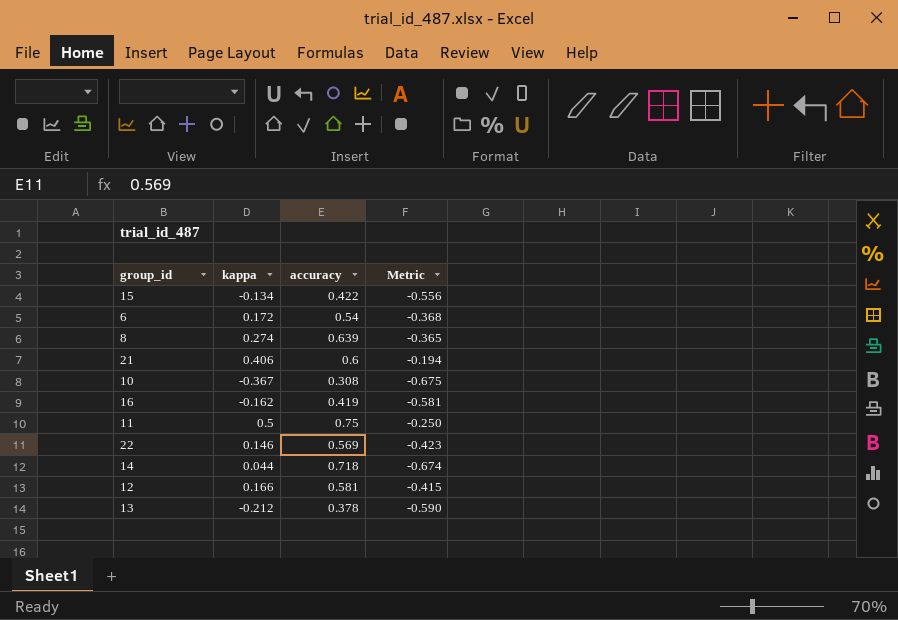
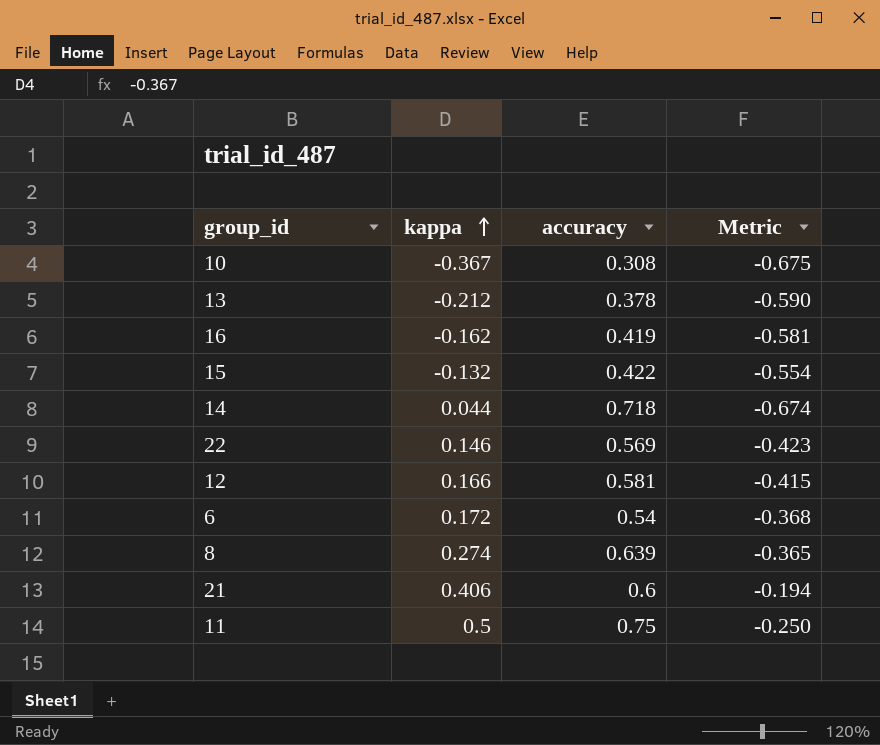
row order: none -> kappa ascending
15 | kappa: -0.134 -> -0.132
15 | Metric: -0.556 -> -0.554

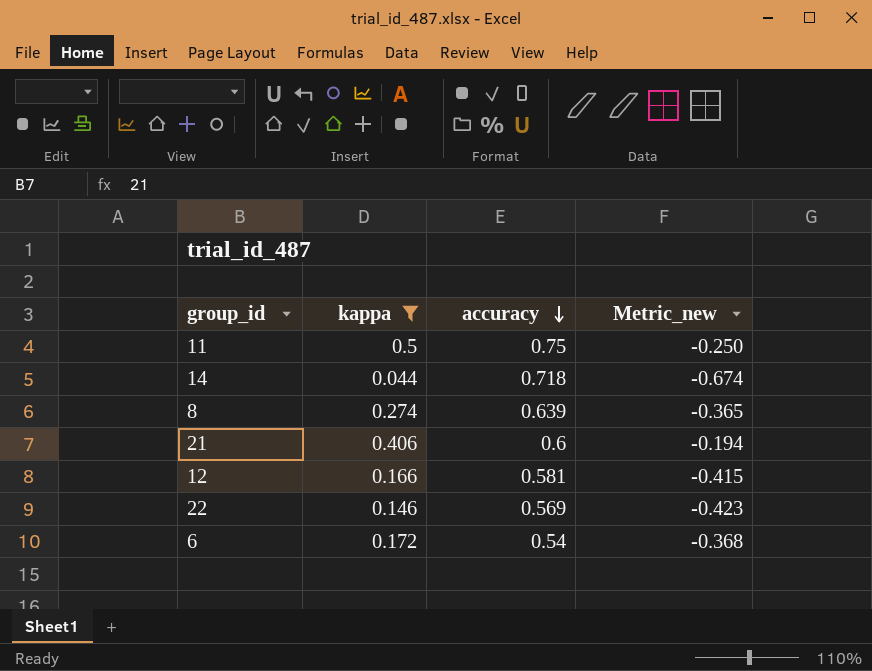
filter: none -> kappa >= 0.044
row order: kappa ascending -> accuracy descending
column name: Metric -> Metric_new

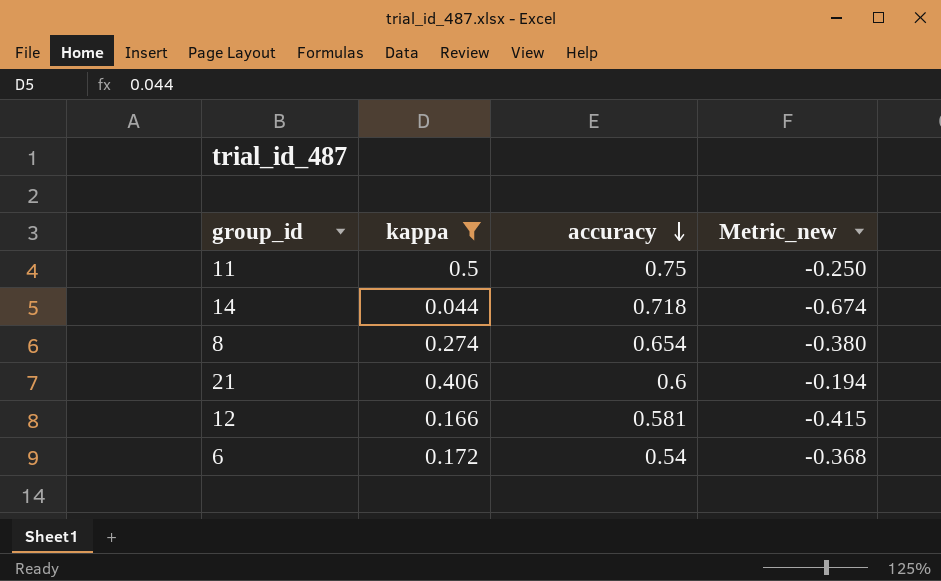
row 22: 0.146 | 0.569 | -0.423 -> none
8 | accuracy: 0.639 -> 0.654
8 | Metric_new: -0.365 -> -0.380

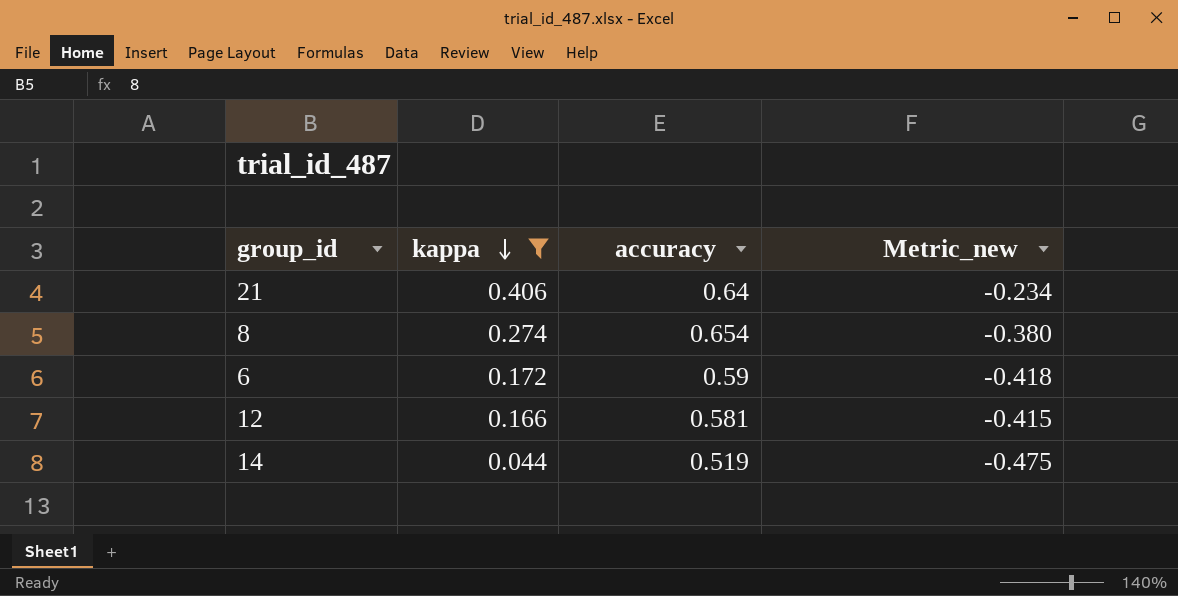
row order: accuracy descending -> kappa descending
row 11: 0.5 | 0.75 | -0.250 -> none
21 | accuracy: 0.6 -> 0.64
21 | Metric_new: -0.194 -> -0.234
6 | accuracy: 0.54 -> 0.59
6 | Metric_new: -0.368 -> -0.418
14 | accuracy: 0.718 -> 0.519
14 | Metric_new: -0.674 -> -0.475

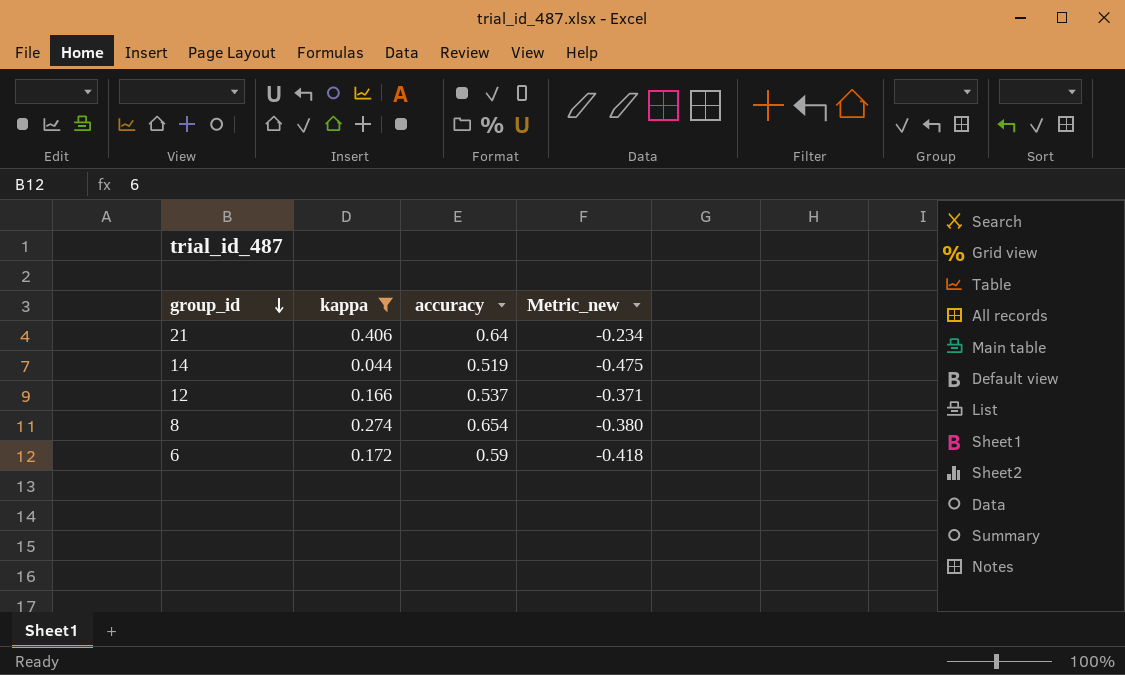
row order: kappa descending -> group_id descending
12 | accuracy: 0.581 -> 0.537
12 | Metric_new: -0.415 -> -0.371

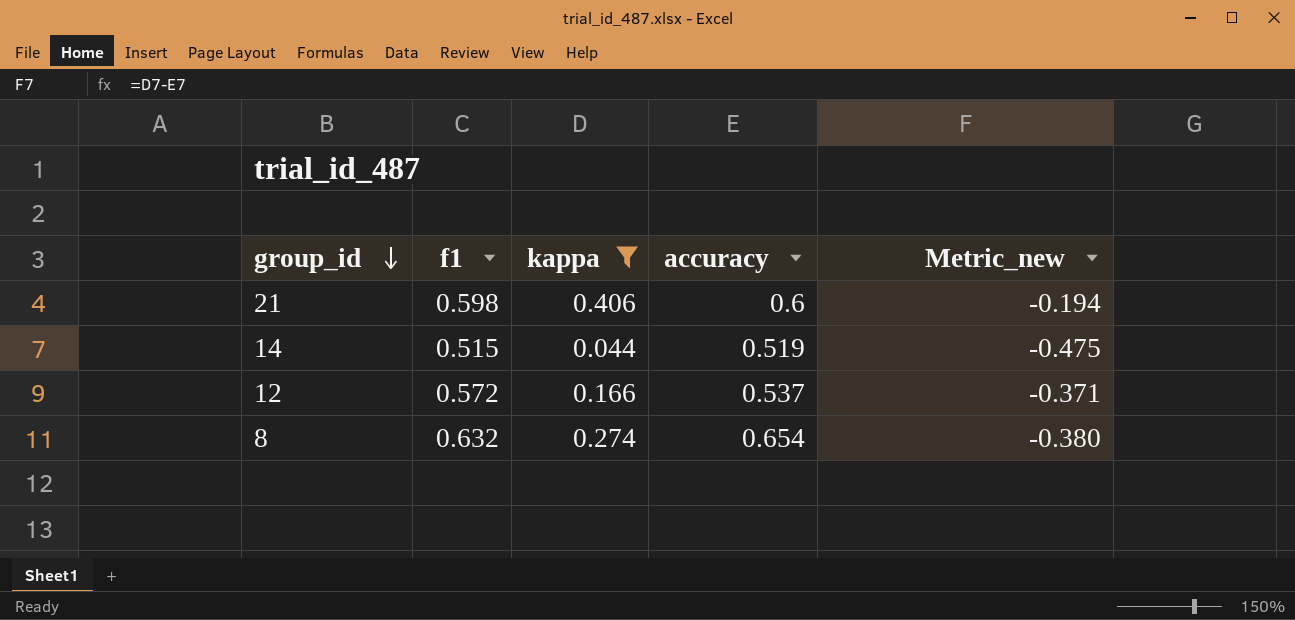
column f1 | position: none -> 2
row 6: 0.172 | 0.59 | -0.418 -> none
21 | accuracy: 0.64 -> 0.6
21 | Metric_new: -0.234 -> -0.194

